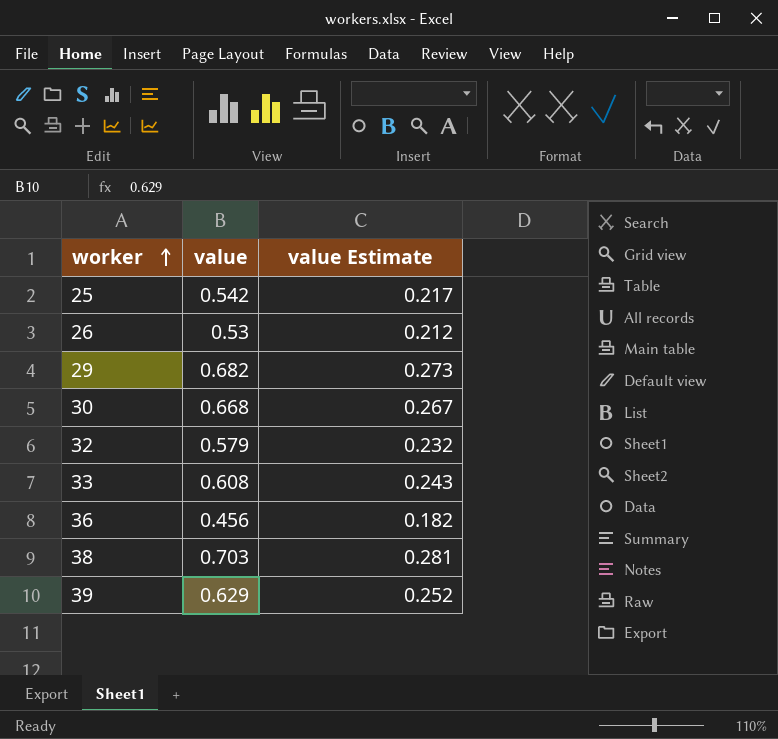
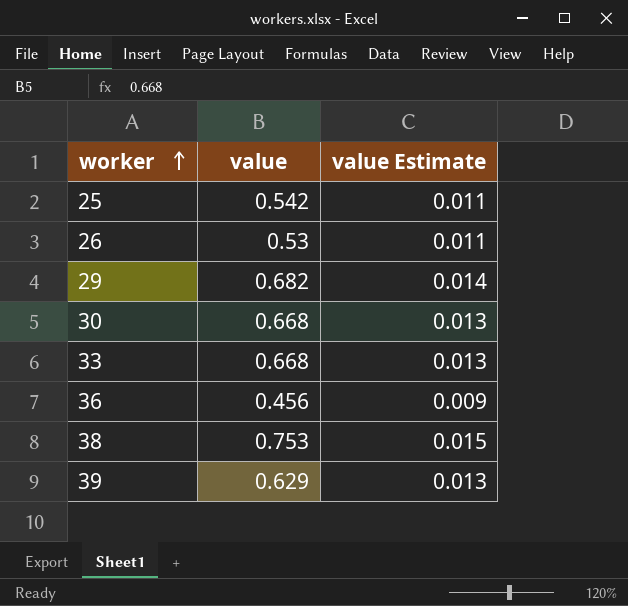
column value Estimate | formula: [value] * 0.4 -> [value] * 0.02
row 32: 0.579 | 0.232 -> none
33 | value: 0.608 -> 0.668
38 | value: 0.703 -> 0.753

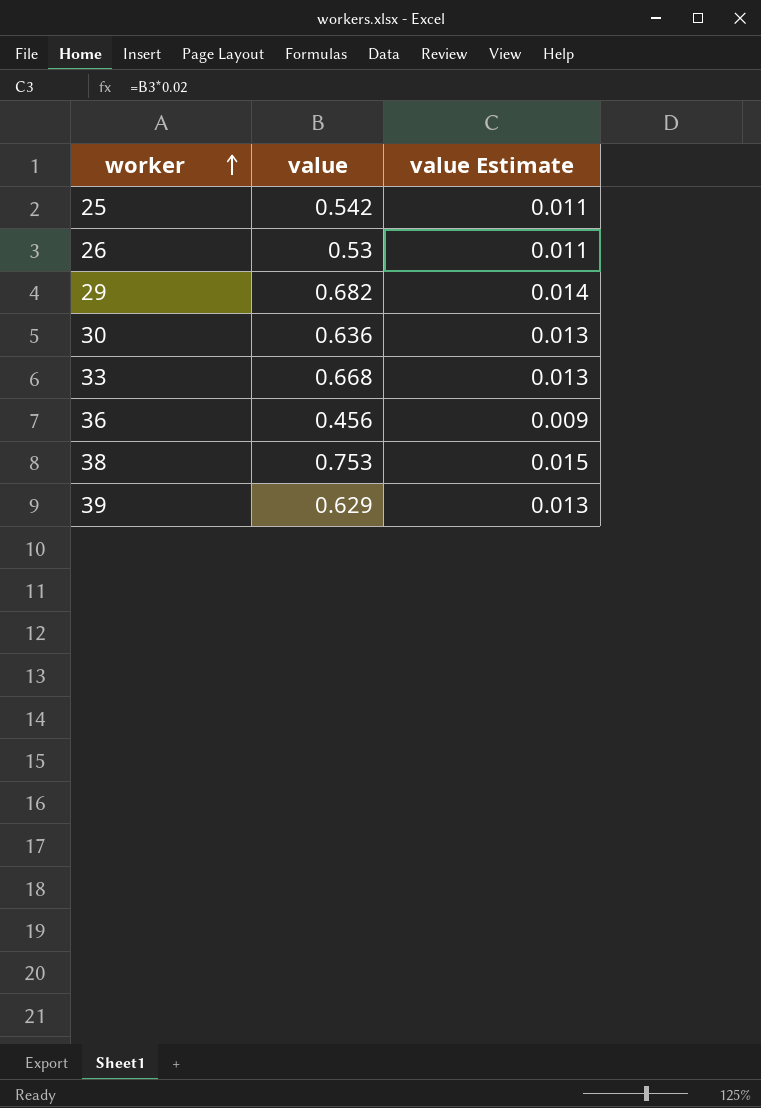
30 | value: 0.668 -> 0.636

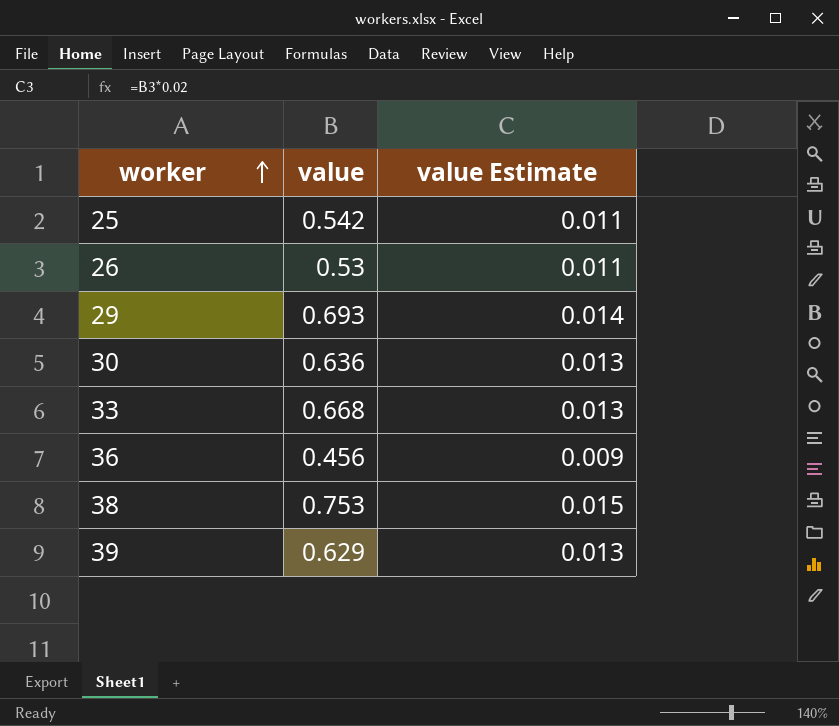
29 | value: 0.682 -> 0.693

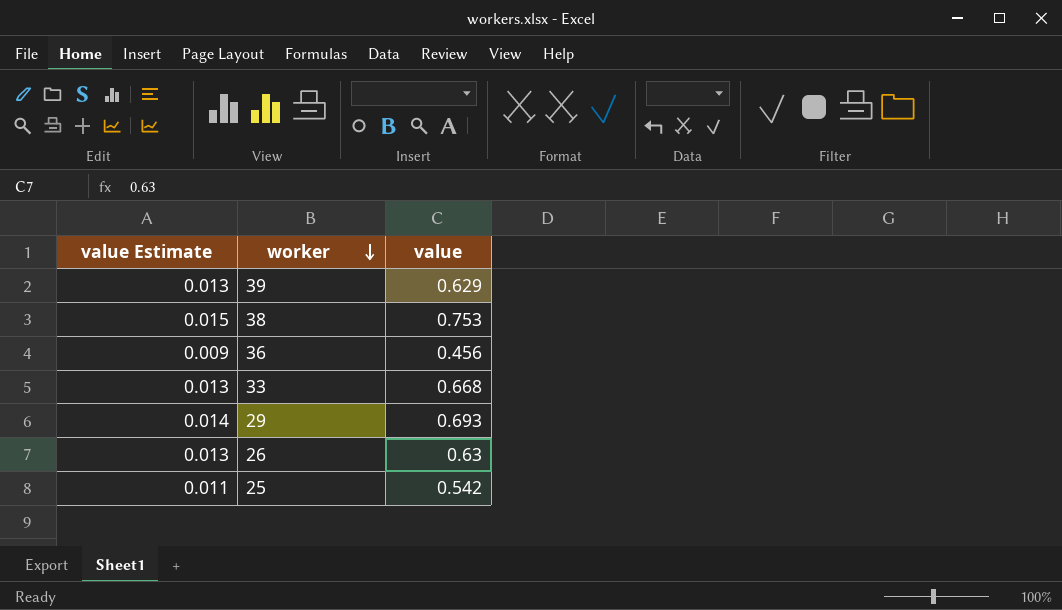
row order: worker ascending -> worker descending
column value Estimate | position: 3 -> 1
row 30: 0.636 | 0.013 -> none
26 | value Estimate: 0.011 -> 0.013
26 | value: 0.53 -> 0.63

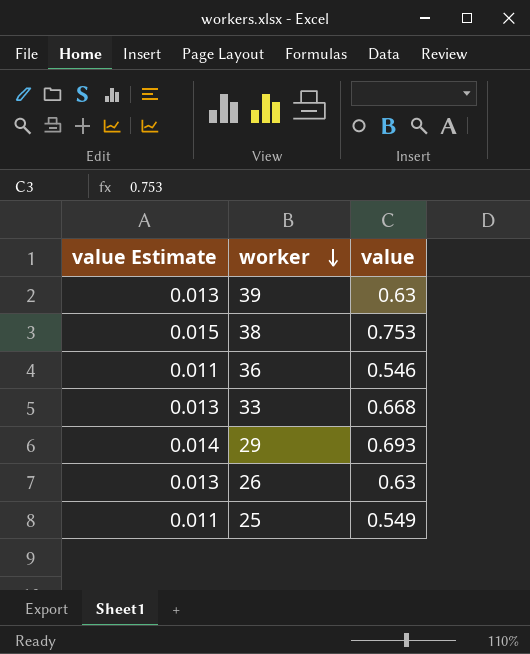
39 | value: 0.629 -> 0.63
36 | value Estimate: 0.009 -> 0.011
36 | value: 0.456 -> 0.546
25 | value: 0.542 -> 0.549

